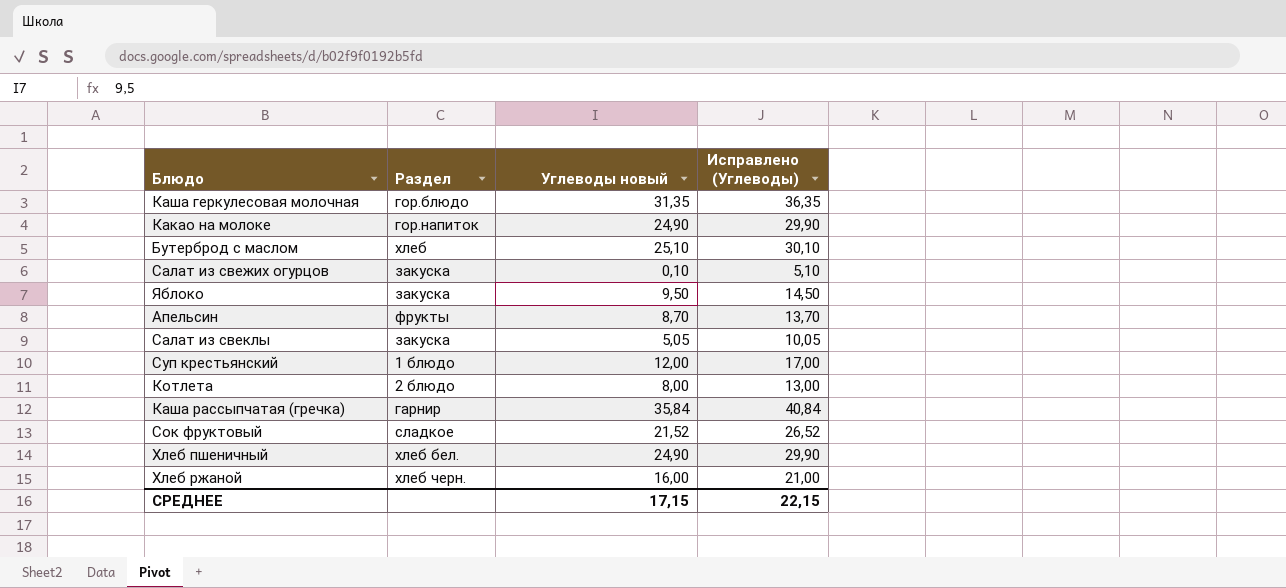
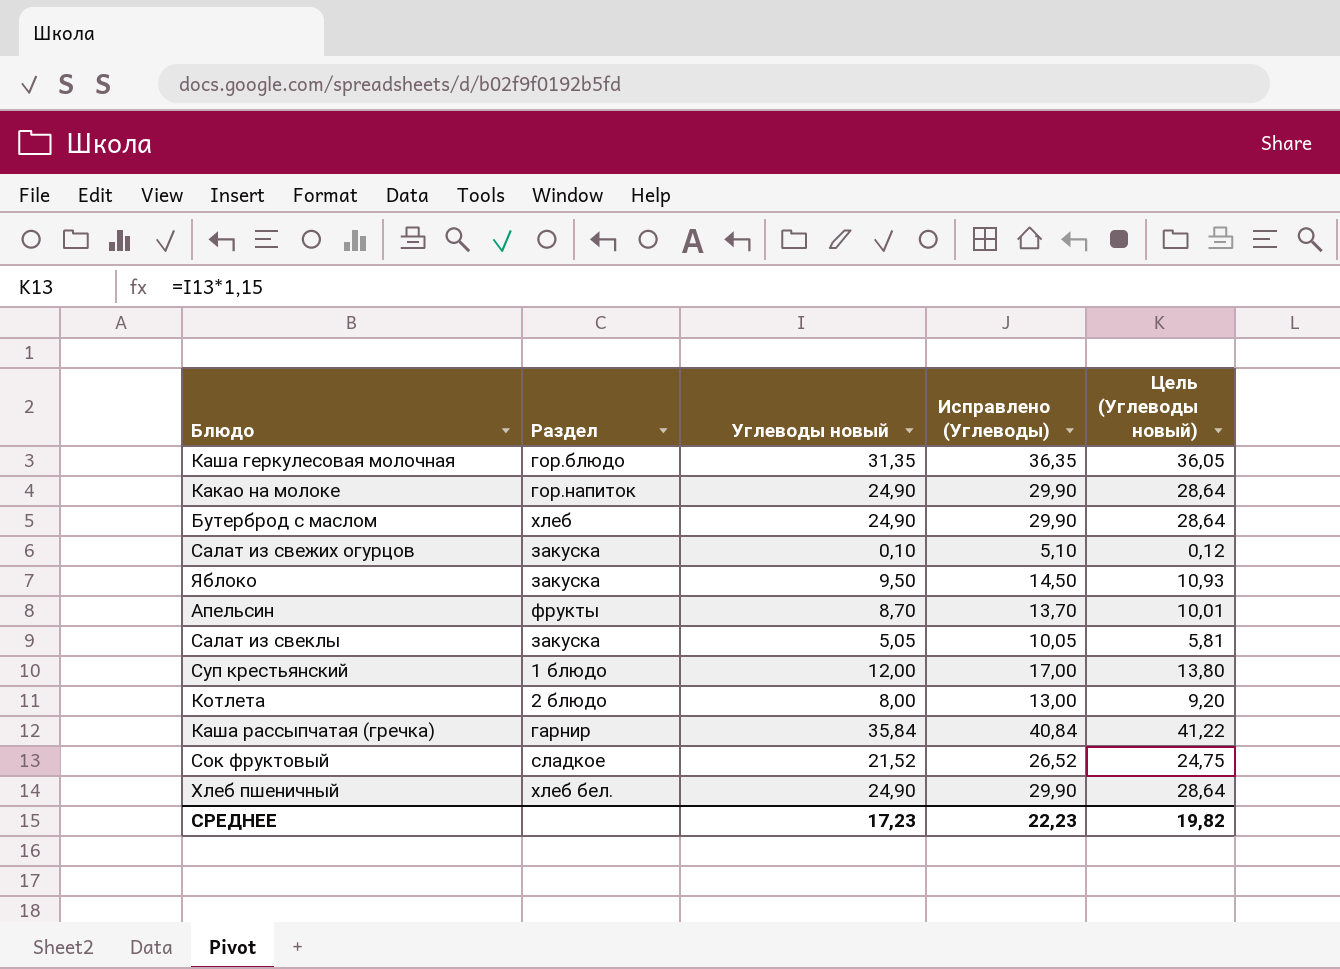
column Цель (Углеводы новый) | formula: none -> [Углеводы новый] * 1,15
row Хлеб ржаной: хлеб черн. | 16,00 | 21,00 -> none
Бутерброд с маслом | Углеводы новый: 25,10 -> 24,90
Бутерброд с маслом | Исправлено (Углеводы): 30,10 -> 29,90
СРЕДНЕЕ | Углеводы новый: 17,15 -> 17,23
СРЕДНЕЕ | Исправлено (Углеводы): 22,15 -> 22,23

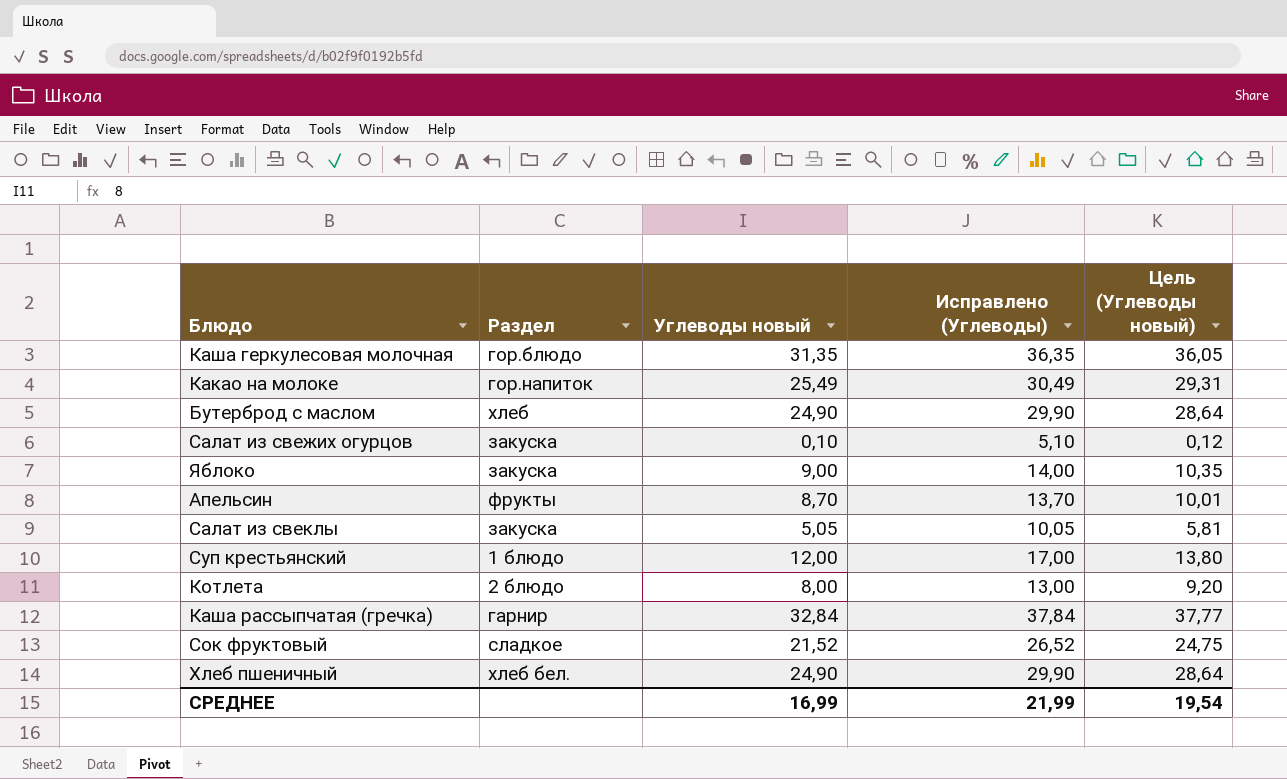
Какао на молоке | Углеводы новый: 24,90 -> 25,49
Какао на молоке | Исправлено (Углеводы): 29,90 -> 30,49
Какао на молоке | Цель (Углеводы новый): 28,64 -> 29,31
Яблоко | Углеводы новый: 9,50 -> 9,00
Яблоко | Исправлено (Углеводы): 14,50 -> 14,00
Яблоко | Цель (Углеводы новый): 10,93 -> 10,35
Каша рассыпчатая (гречка) | Углеводы новый: 35,84 -> 32,84
Каша рассыпчатая (гречка) | Исправлено (Углеводы): 40,84 -> 37,84
Каша рассыпчатая (гречка) | Цель (Углеводы новый): 41,22 -> 37,77
СРЕДНЕЕ | Углеводы новый: 17,23 -> 16,99
СРЕДНЕЕ | Исправлено (Углеводы): 22,23 -> 21,99
СРЕДНЕЕ | Цель (Углеводы новый): 19,82 -> 19,54

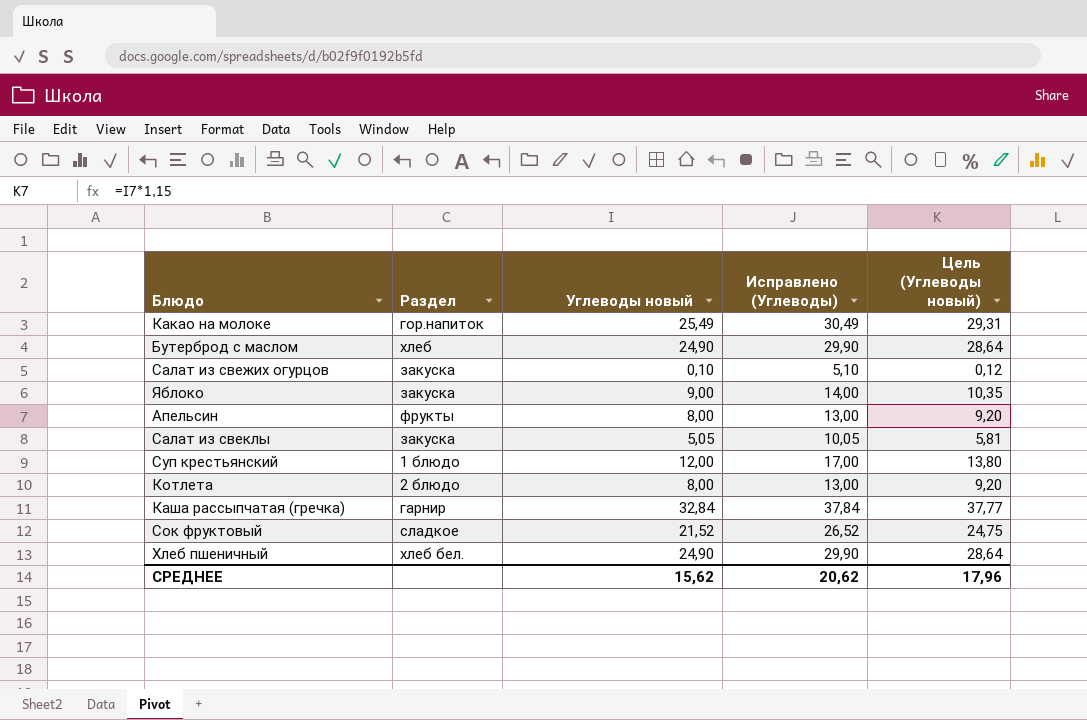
row Каша геркулесовая молочная: гор.блюдо | 31,35 | 36,35 | 36,05 -> none
Апельсин | Углеводы новый: 8,70 -> 8,00
Апельсин | Исправлено (Углеводы): 13,70 -> 13,00
Апельсин | Цель (Углеводы новый): 10,01 -> 9,20
СРЕДНЕЕ | Углеводы новый: 16,99 -> 15,62
СРЕДНЕЕ | Исправлено (Углеводы): 21,99 -> 20,62
СРЕДНЕЕ | Цель (Углеводы новый): 19,54 -> 17,96

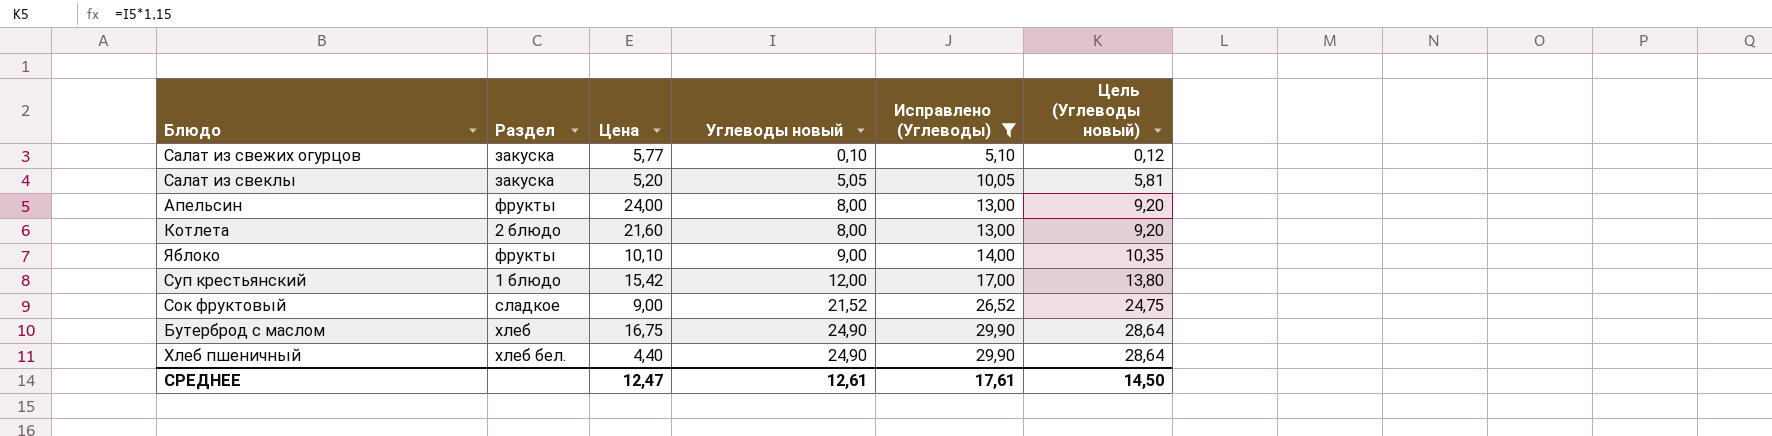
filter: none -> Исправлено (Углеводы) <= 29,90
row order: none -> Углеводы новый ascending
column Цена | position: none -> 3
Яблоко | Раздел: закуска -> фрукты
СРЕДНЕЕ | Углеводы новый: 15,62 -> 12,61
СРЕДНЕЕ | Исправлено (Углеводы): 20,62 -> 17,61
СРЕДНЕЕ | Цель (Углеводы новый): 17,96 -> 14,50

